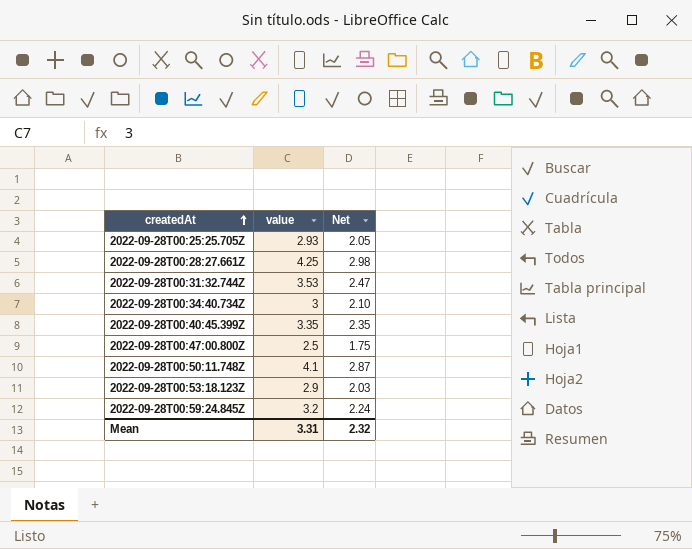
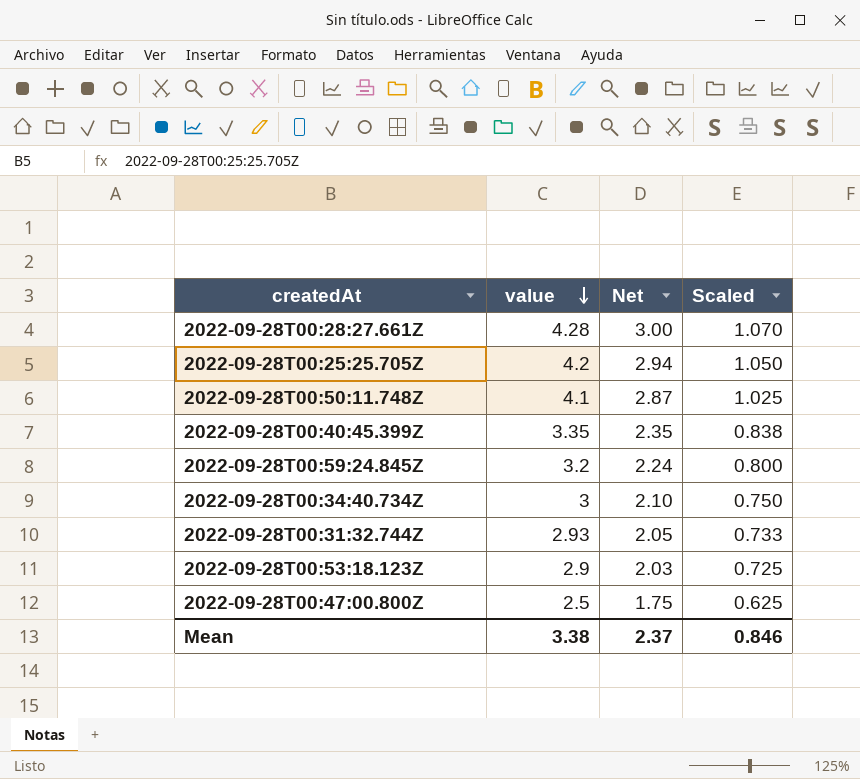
row order: createdAt ascending -> value descending
column Scaled | formula: none -> [value] * 0.25
2022-09-28T00:28:27.661Z | value: 4.25 -> 4.28
2022-09-28T00:28:27.661Z | Net: 2.98 -> 3.00
2022-09-28T00:25:25.705Z | value: 2.93 -> 4.2
2022-09-28T00:25:25.705Z | Net: 2.05 -> 2.94
2022-09-28T00:31:32.744Z | value: 3.53 -> 2.93
2022-09-28T00:31:32.744Z | Net: 2.47 -> 2.05
Mean | value: 3.31 -> 3.38
Mean | Net: 2.32 -> 2.37

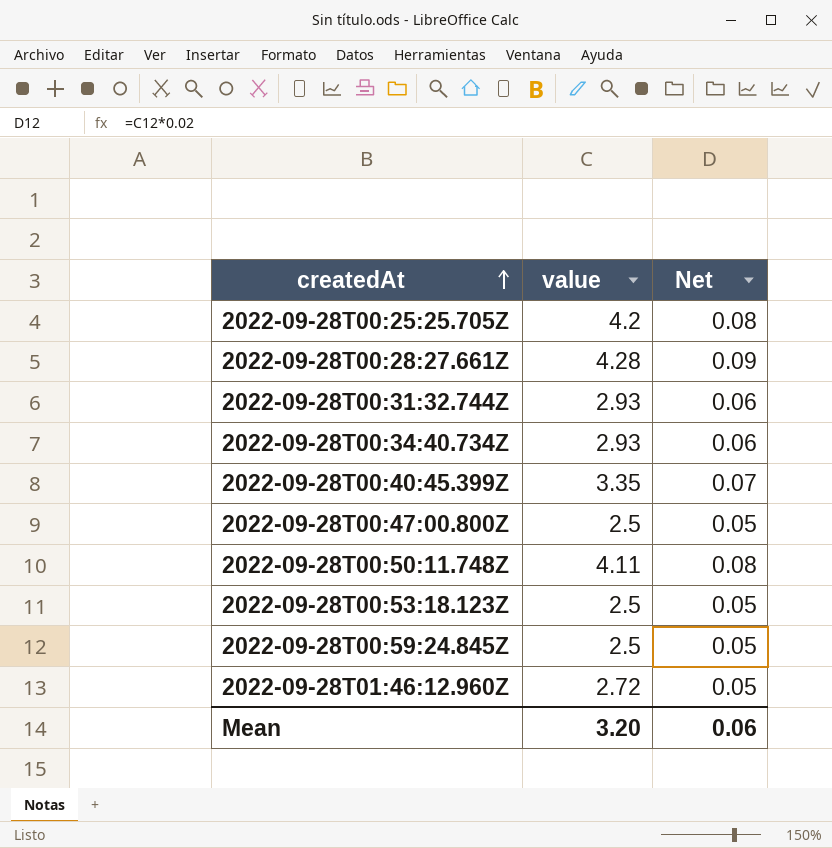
row order: value descending -> createdAt ascending
column Scaled | formula: [value] * 0.25 -> none
column Net | formula: [value] * 0.7 -> [value] * 0.02
2022-09-28T00:34:40.734Z | value: 3 -> 2.93
2022-09-28T00:50:11.748Z | value: 4.1 -> 4.11
2022-09-28T00:53:18.123Z | value: 2.9 -> 2.5
2022-09-28T00:59:24.845Z | value: 3.2 -> 2.5
row 2022-09-28T01:46:12.960Z: none -> 2.72 | 0.05
Mean | value: 3.38 -> 3.20
Mean | Net: 2.37 -> 0.06

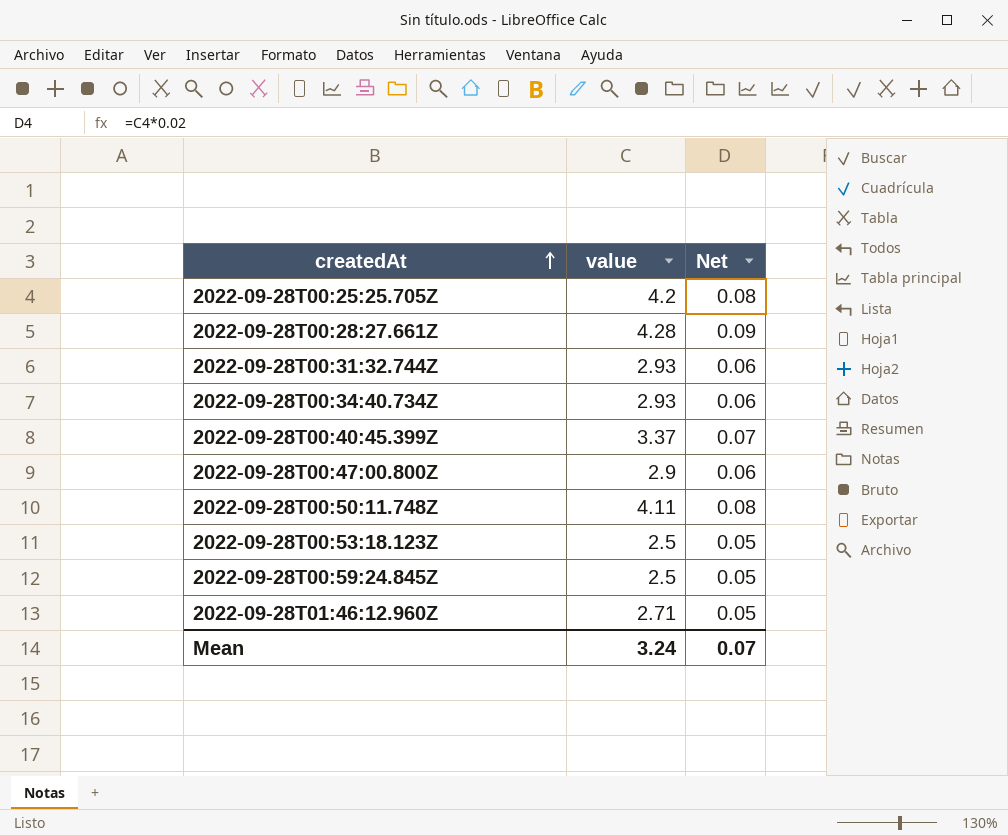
2022-09-28T00:40:45.399Z | value: 3.35 -> 3.37
2022-09-28T00:47:00.800Z | value: 2.5 -> 2.9
2022-09-28T00:47:00.800Z | Net: 0.05 -> 0.06
2022-09-28T01:46:12.960Z | value: 2.72 -> 2.71
Mean | value: 3.20 -> 3.24
Mean | Net: 0.06 -> 0.07

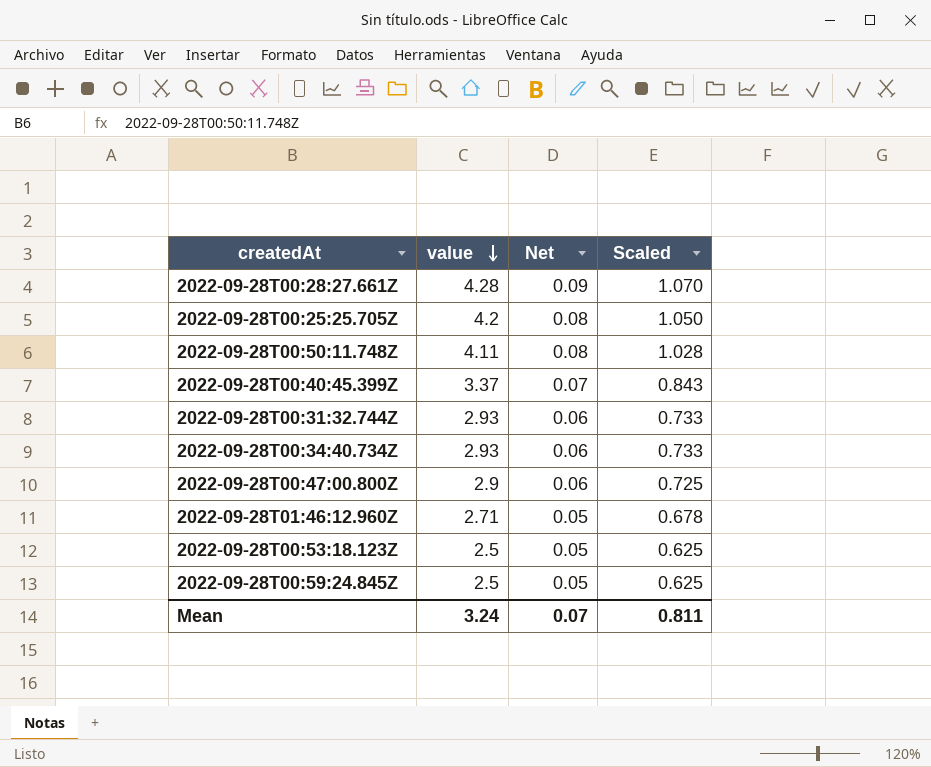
row order: createdAt ascending -> value descending
column Scaled | formula: none -> [value] * 0.25

